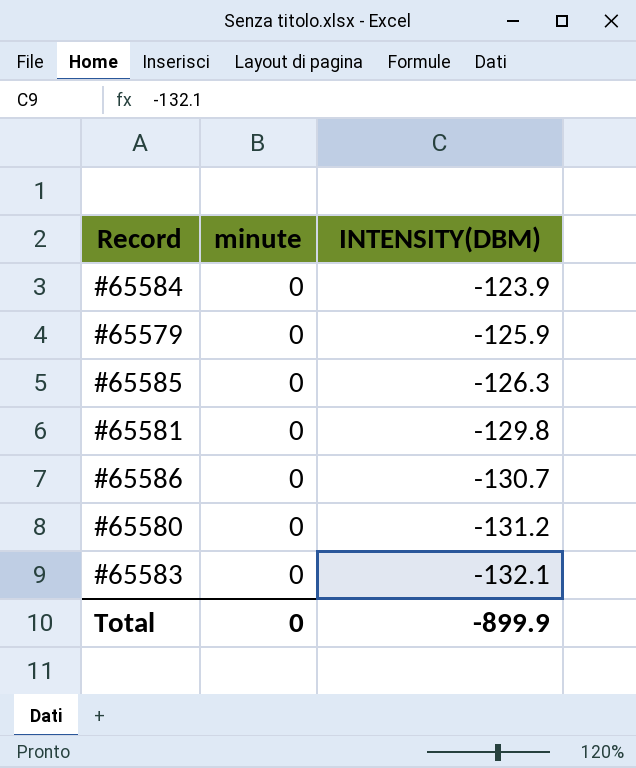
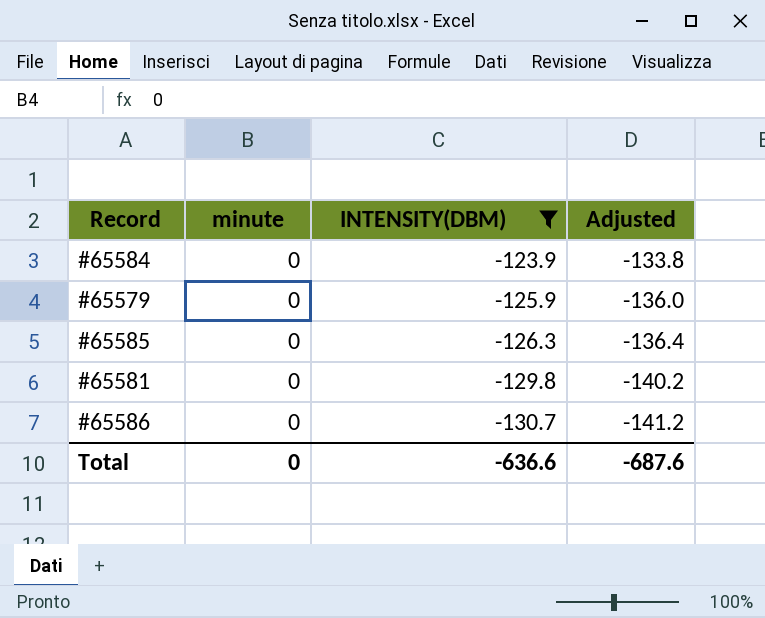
filter: none -> INTENSITY(DBM) >= -130.7
column Adjusted | formula: none -> [INTENSITY(DBM)] * 1.08
Total | INTENSITY(DBM): -899.9 -> -636.6

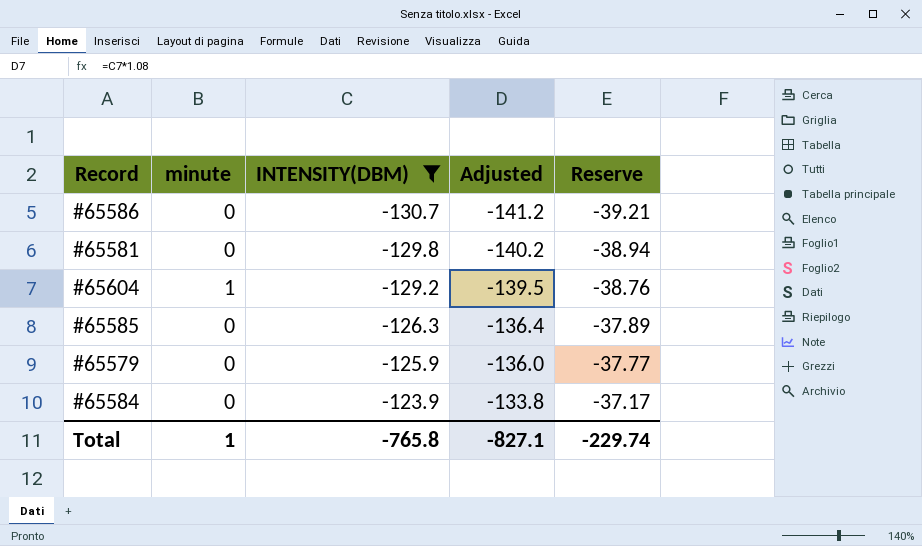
row order: INTENSITY(DBM) descending -> INTENSITY(DBM) ascending
column Reserve | formula: none -> [INTENSITY(DBM)] * 0.3
row #65604: none -> 1 | -129.2 | -139.5 | -38.76
Total | minute: 0 -> 1
Total | INTENSITY(DBM): -636.6 -> -765.8
Total | Adjusted: -687.6 -> -827.1

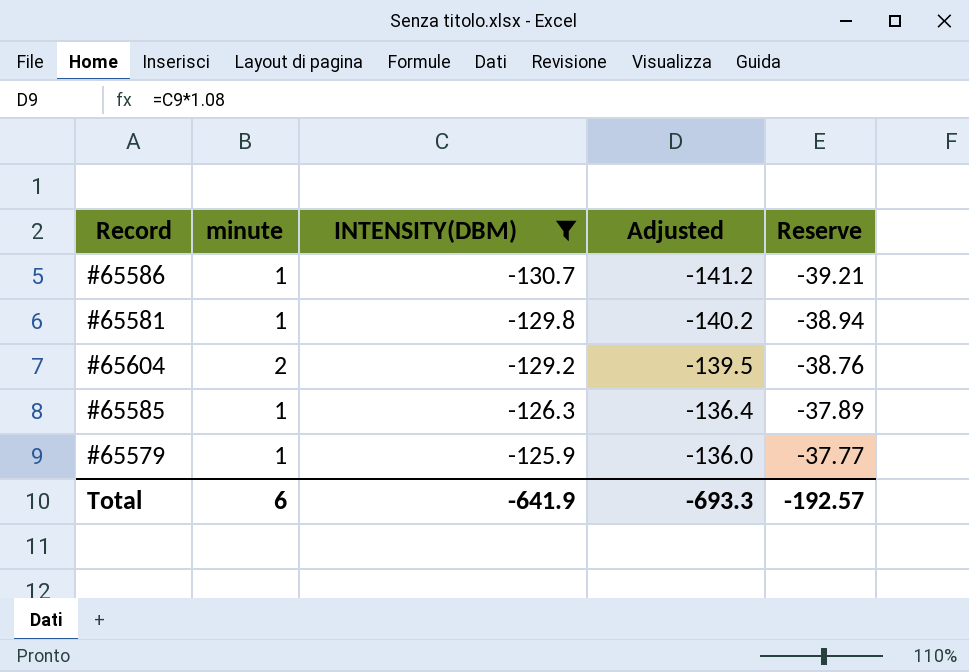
row #65584: 0 | -123.9 | -133.8 | -37.17 -> none
#65586 | minute: 0 -> 1
#65581 | minute: 0 -> 1
#65604 | minute: 1 -> 2
#65585 | minute: 0 -> 1
#65579 | minute: 0 -> 1
Total | minute: 1 -> 6
Total | INTENSITY(DBM): -765.8 -> -641.9
Total | Adjusted: -827.1 -> -693.3
Total | Reserve: -229.74 -> -192.57

